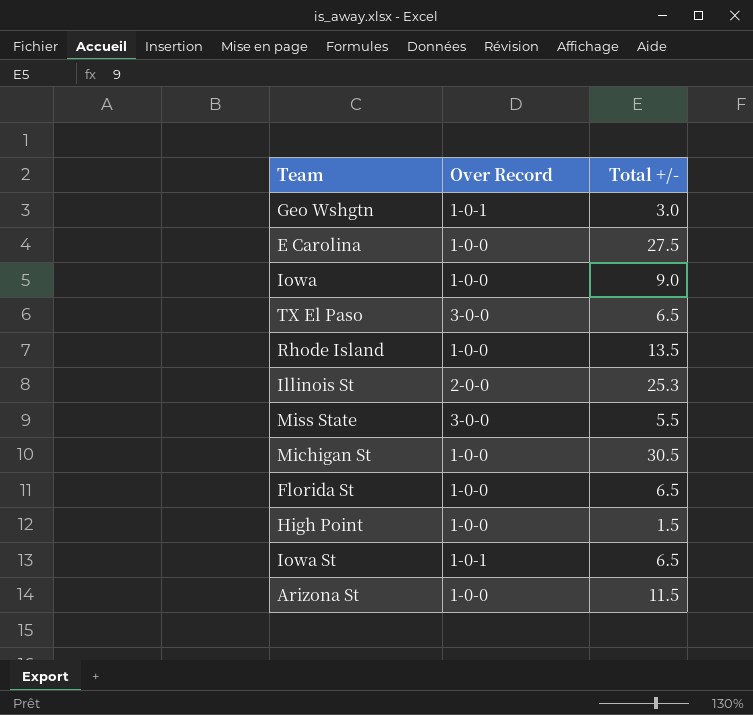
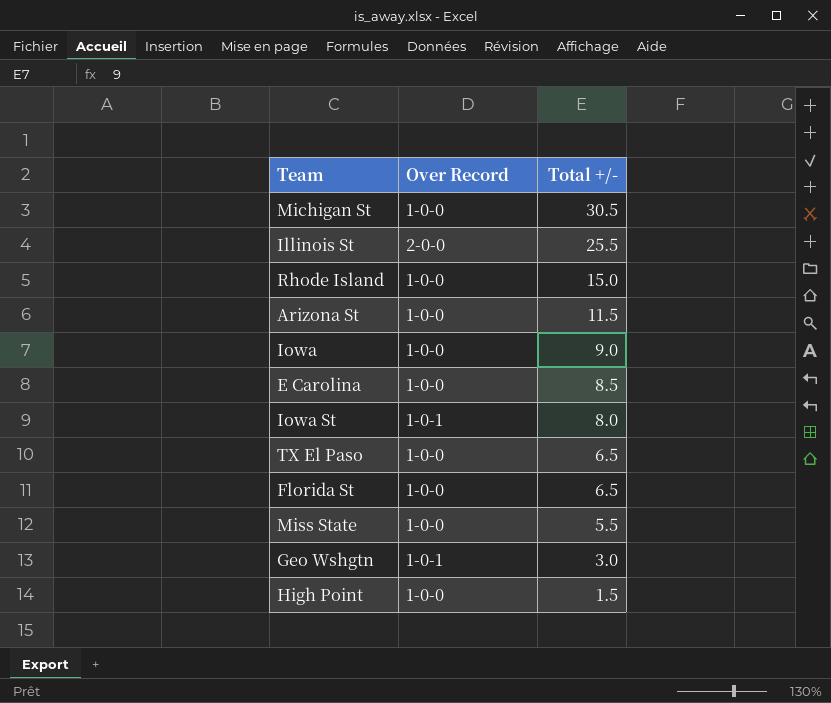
row order: none -> Total +/- descending
Illinois St | Total +/-: 25.3 -> 25.5
Rhode Island | Total +/-: 13.5 -> 15.0
E Carolina | Total +/-: 27.5 -> 8.5
Iowa St | Total +/-: 6.5 -> 8.0
TX El Paso | Over Record: 3-0-0 -> 1-0-0
Miss State | Over Record: 3-0-0 -> 1-0-0

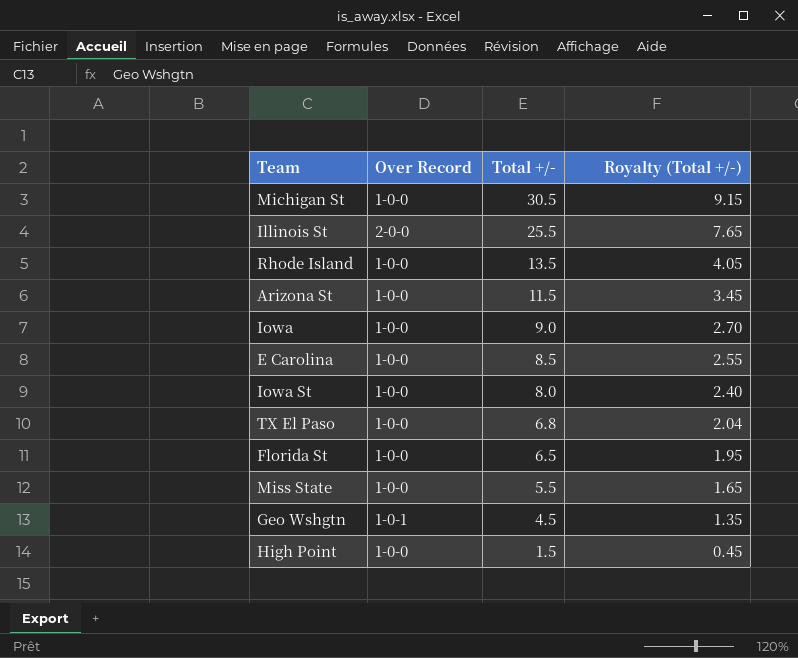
column Royalty (Total +/-) | formula: none -> [Total +/-] * 0.3
Rhode Island | Total +/-: 15.0 -> 13.5
Iowa St | Over Record: 1-0-1 -> 1-0-0
TX El Paso | Total +/-: 6.5 -> 6.8
Geo Wshgtn | Total +/-: 3.0 -> 4.5

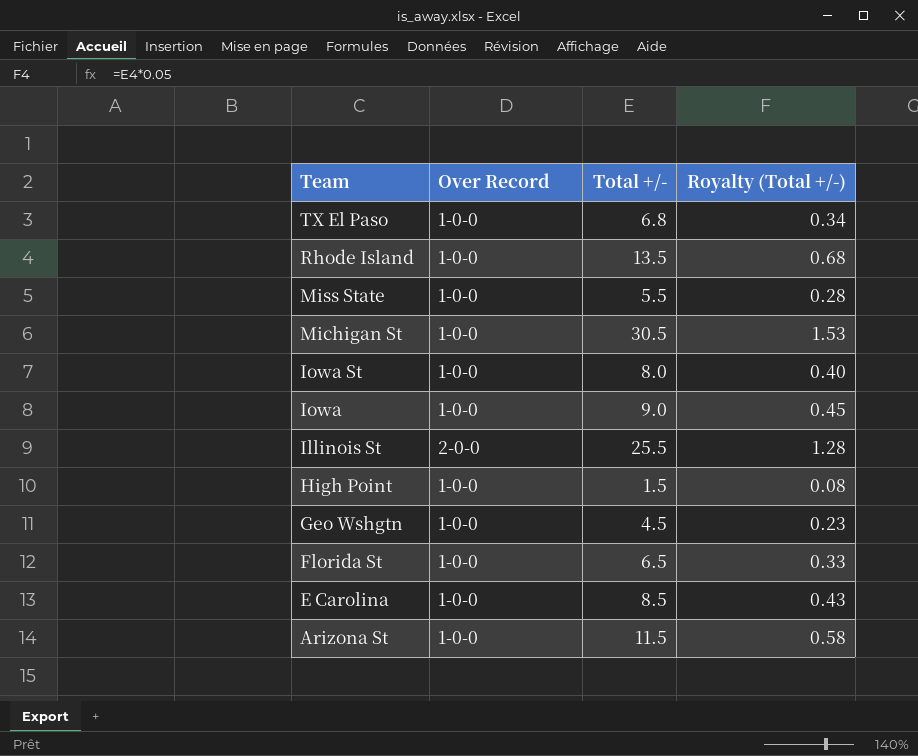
row order: Total +/- descending -> Team descending
column Royalty (Total +/-) | formula: [Total +/-] * 0.3 -> [Total +/-] * 0.05
Geo Wshgtn | Over Record: 1-0-1 -> 1-0-0

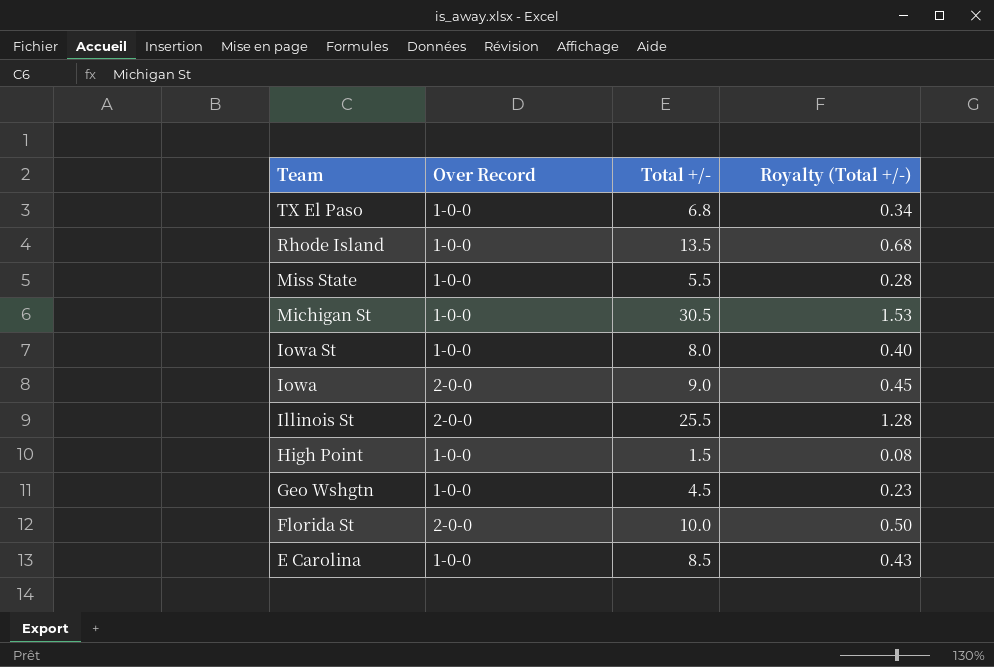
row Arizona St: 1-0-0 | 11.5 | 0.58 -> none
Iowa | Over Record: 1-0-0 -> 2-0-0
Florida St | Over Record: 1-0-0 -> 2-0-0
Florida St | Total +/-: 6.5 -> 10.0
Florida St | Royalty (Total +/-): 0.33 -> 0.50

